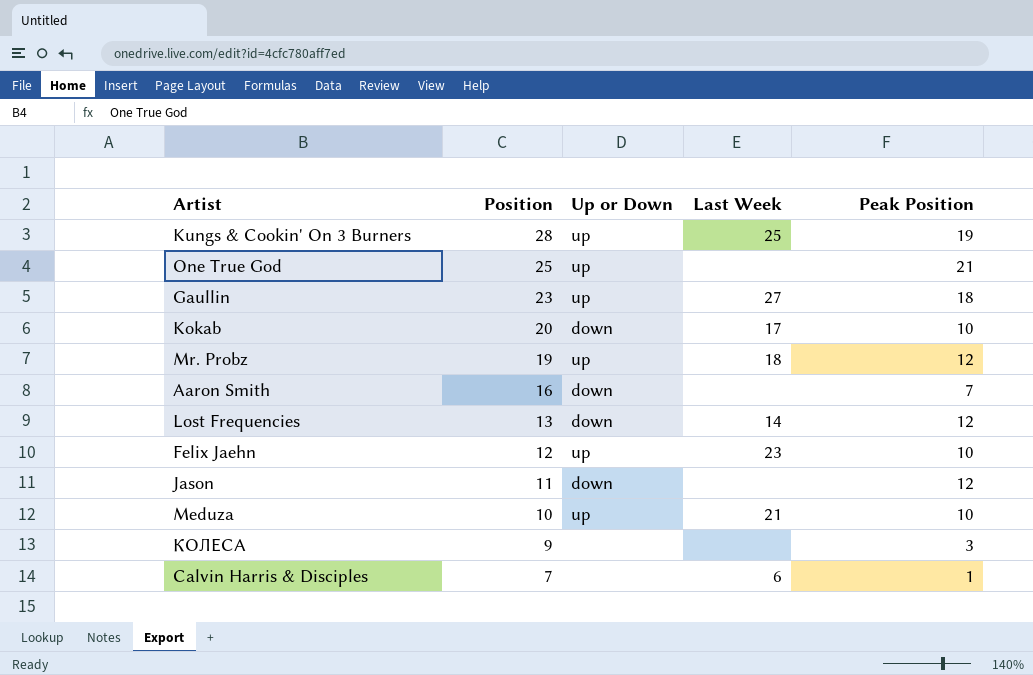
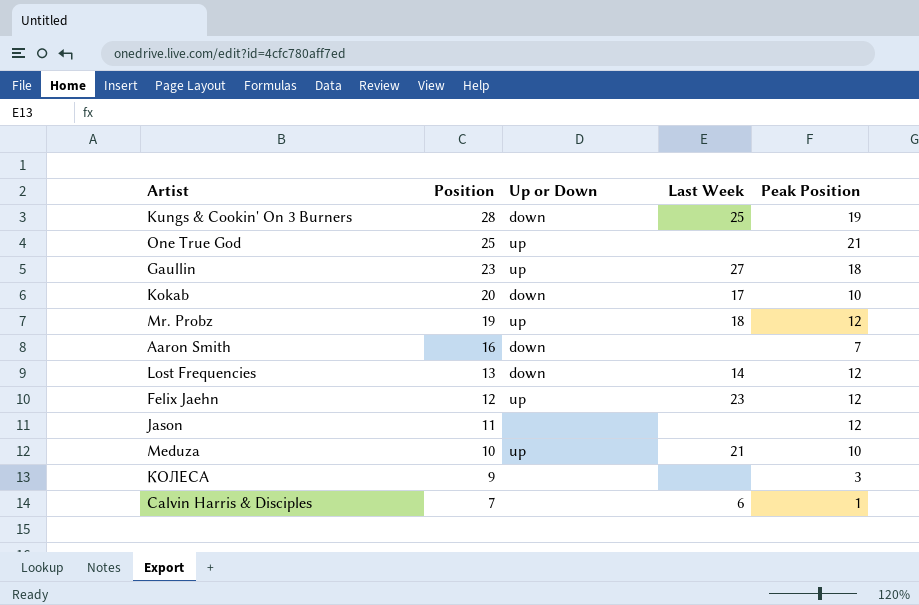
Kungs & Cookin' On 3 Burners | Up or Down: up -> down
Felix Jaehn | Peak Position: 10 -> 12
Jason | Up or Down: down -> none

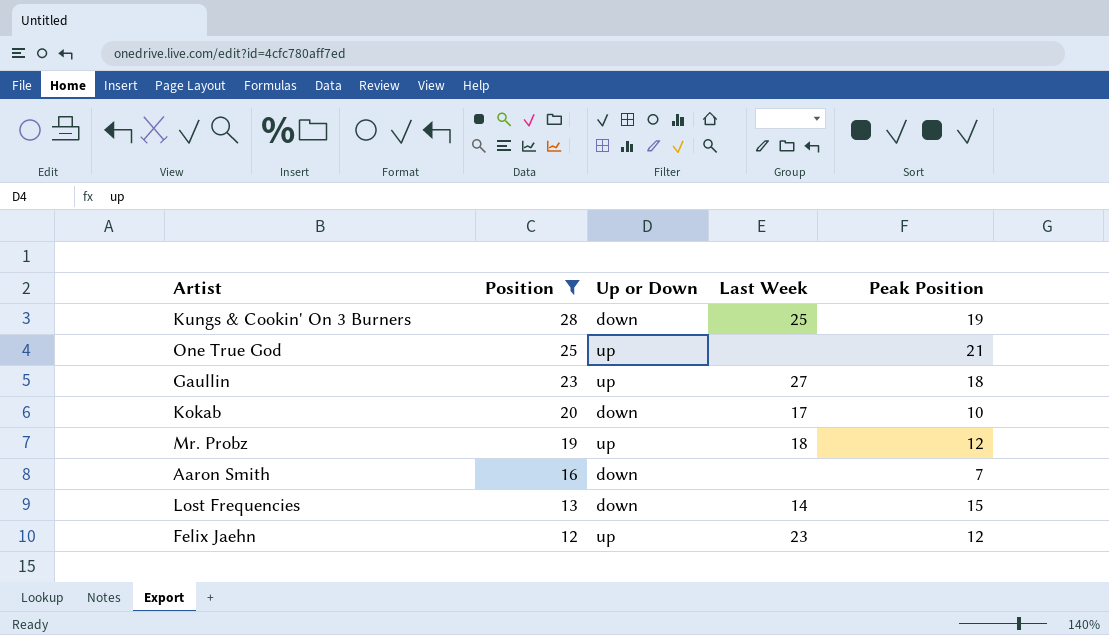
filter: none -> Position >= 12
Lost Frequencies | Peak Position: 12 -> 15

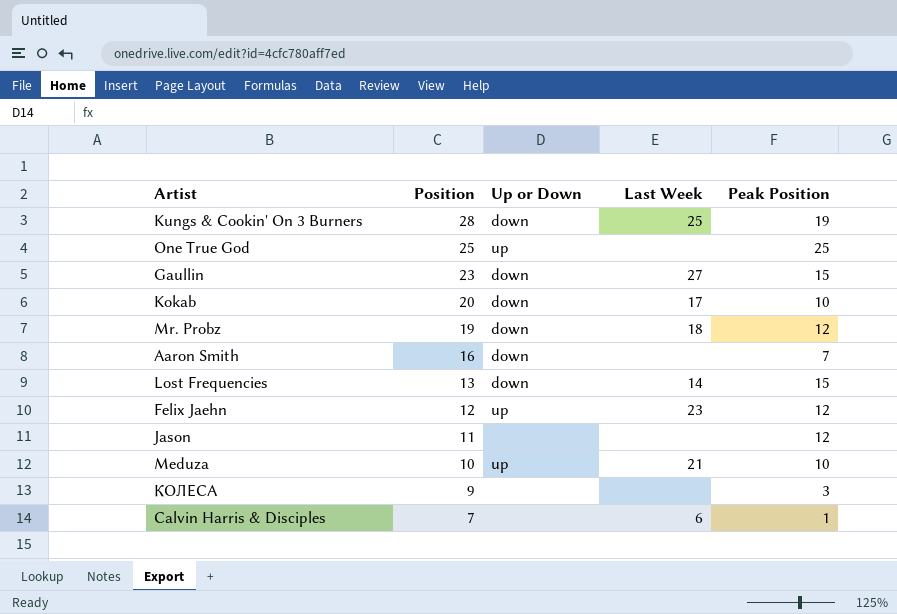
filter: Position >= 12 -> none
One True God | Peak Position: 21 -> 25
Gaullin | Up or Down: up -> down
Gaullin | Peak Position: 18 -> 15
Mr. Probz | Up or Down: up -> down

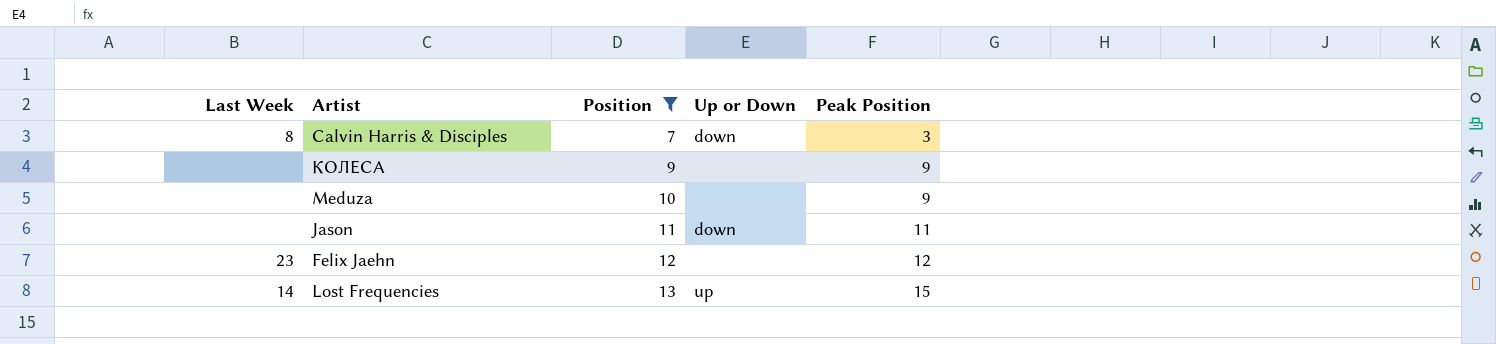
filter: none -> Position <= 13
row order: Position descending -> Position ascending
column Last Week | position: 4 -> 1
Calvin Harris & Disciples | Last Week: 6 -> 8
Calvin Harris & Disciples | Up or Down: none -> down
Calvin Harris & Disciples | Peak Position: 1 -> 3
КОЛЕСА | Peak Position: 3 -> 9
Meduza | Last Week: 21 -> none
Meduza | Up or Down: up -> none
Meduza | Peak Position: 10 -> 9
Jason | Up or Down: none -> down
Jason | Peak Position: 12 -> 11
Felix Jaehn | Up or Down: up -> none
Lost Frequencies | Up or Down: down -> up

